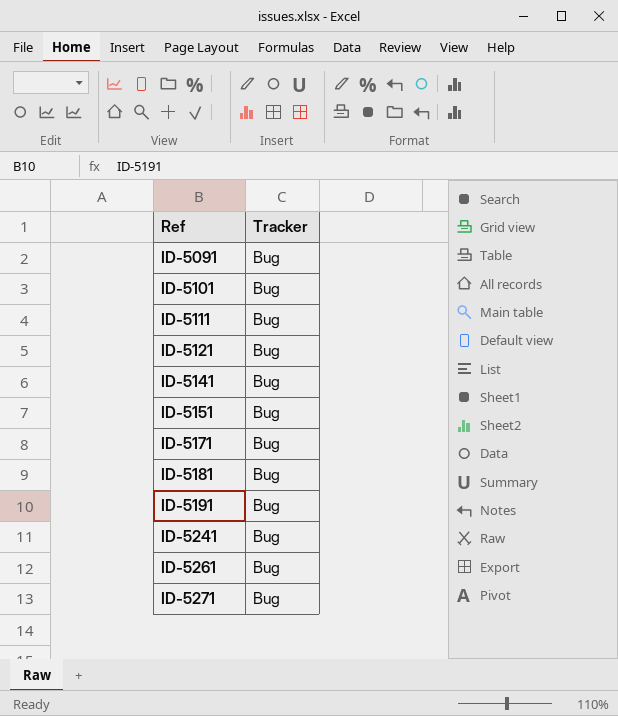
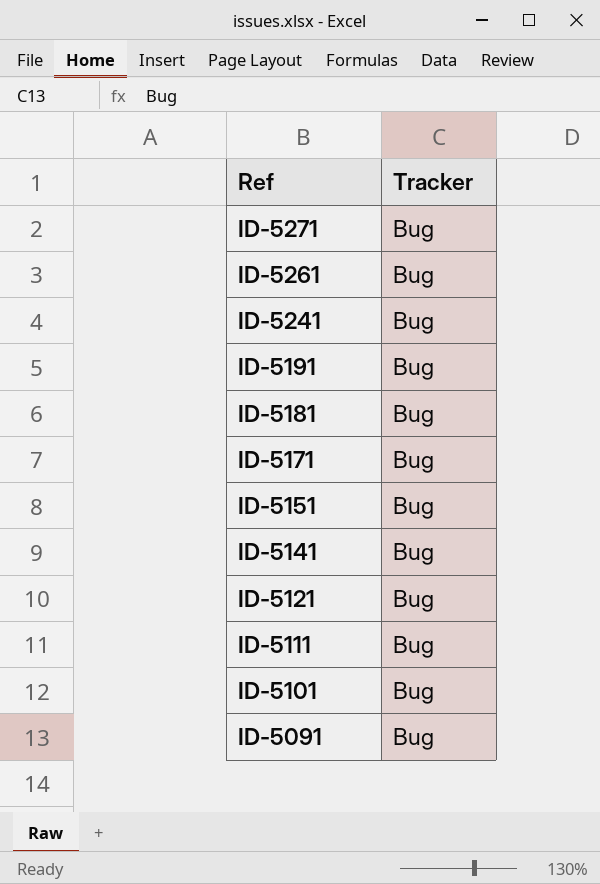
row order: Ref ascending -> Ref descending

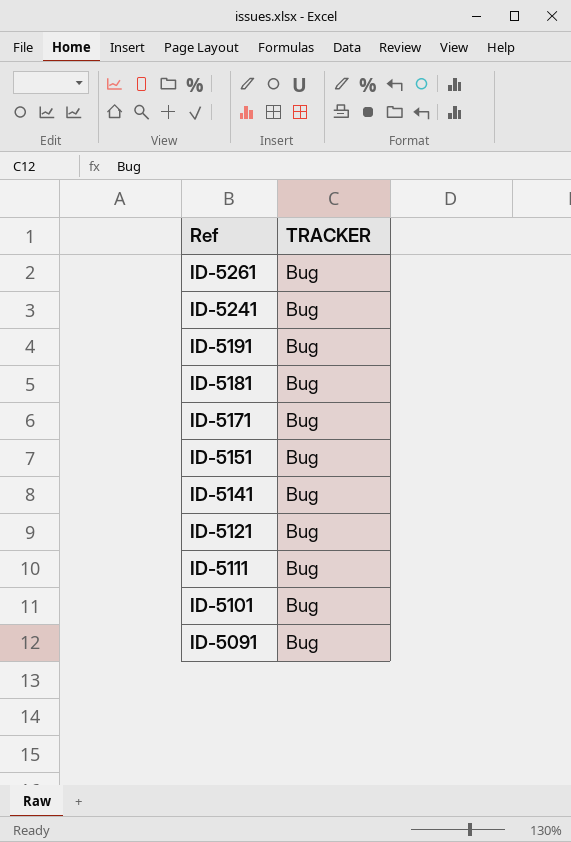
column name: Tracker -> TRACKER
row ID-5271: Bug -> none

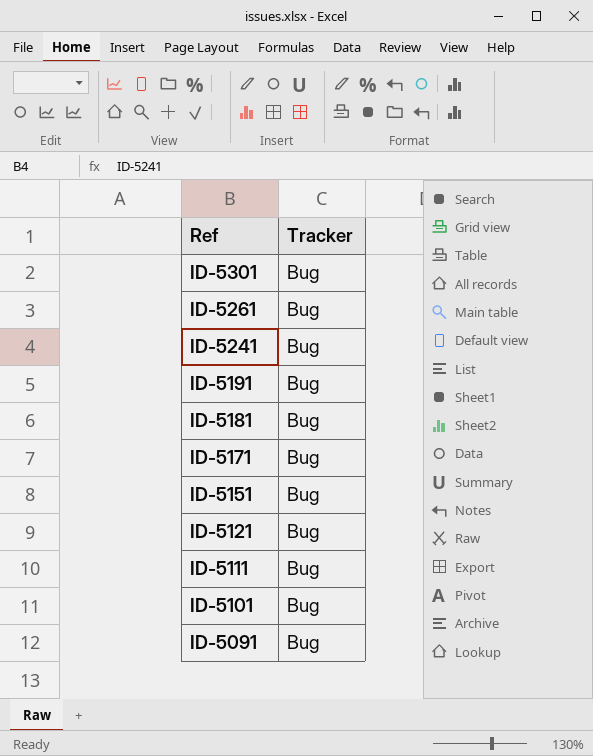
column name: TRACKER -> Tracker
row ID-5141: Bug -> none
row ID-5301: none -> Bug

